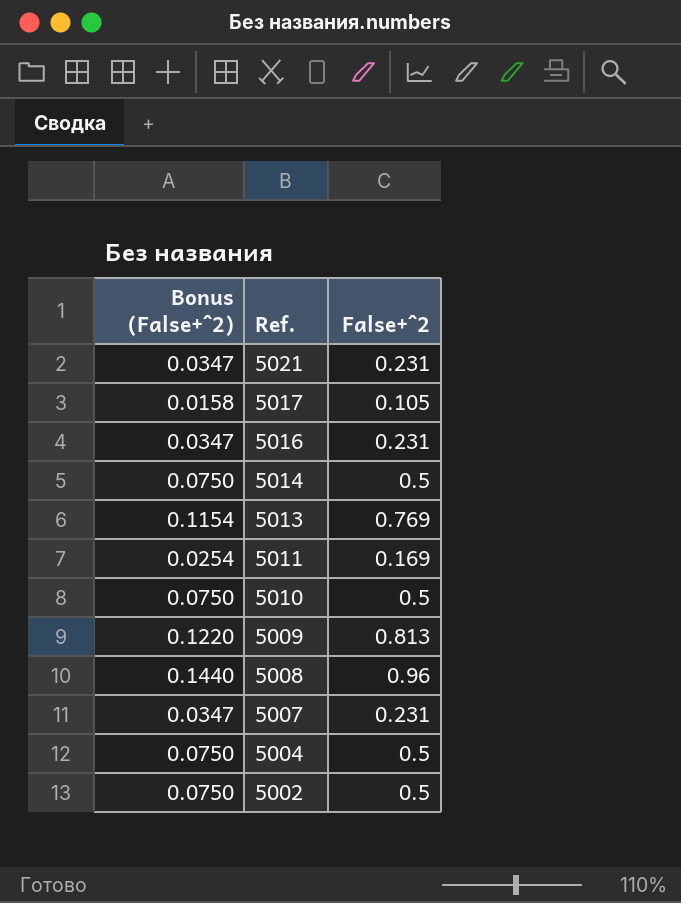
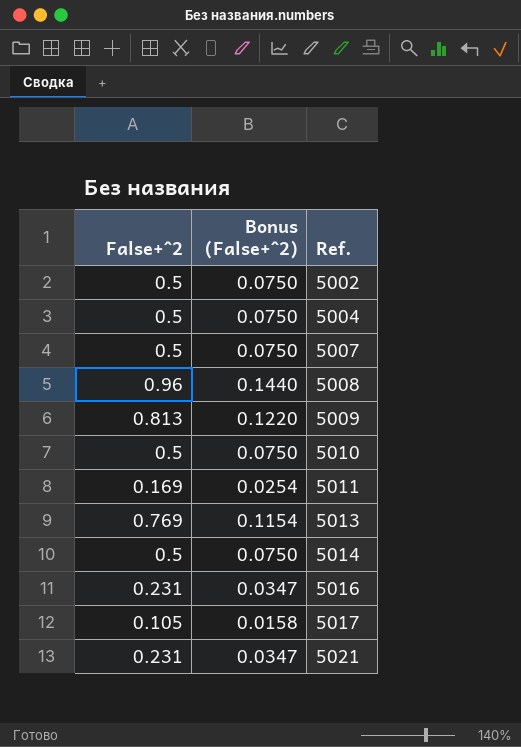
row order: Ref. descending -> Ref. ascending
column False+^2 | position: 3 -> 1
5007 | False+^2: 0.231 -> 0.5
5007 | Bonus (False+^2): 0.0347 -> 0.0750

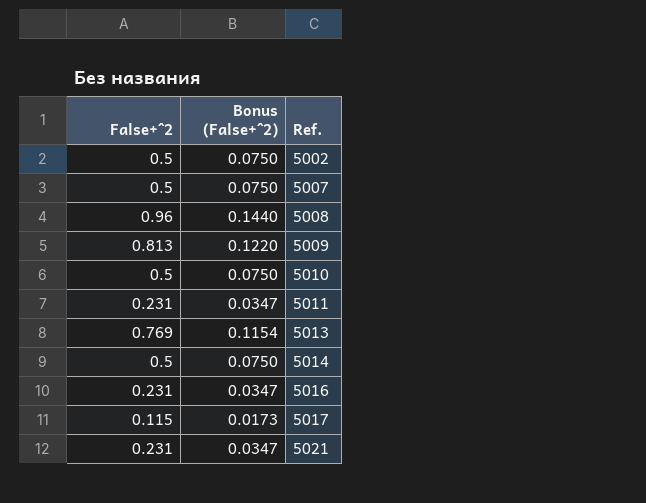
row 5004: 0.5 | 0.0750 -> none
5011 | False+^2: 0.169 -> 0.231
5011 | Bonus (False+^2): 0.0254 -> 0.0347
5017 | False+^2: 0.105 -> 0.115
5017 | Bonus (False+^2): 0.0158 -> 0.0173

